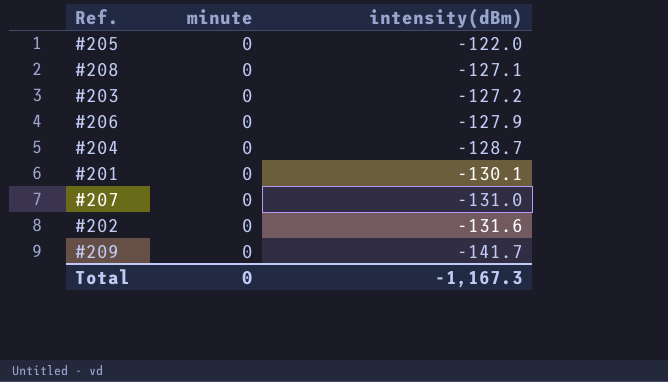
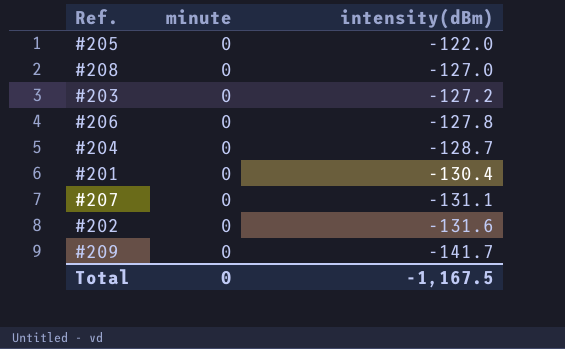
#208 | intensity(dBm): -127.1 -> -127.0
#206 | intensity(dBm): -127.9 -> -127.8
#201 | intensity(dBm): -130.1 -> -130.4
#207 | intensity(dBm): -131.0 -> -131.1
Total | intensity(dBm): -1,167.3 -> -1,167.5

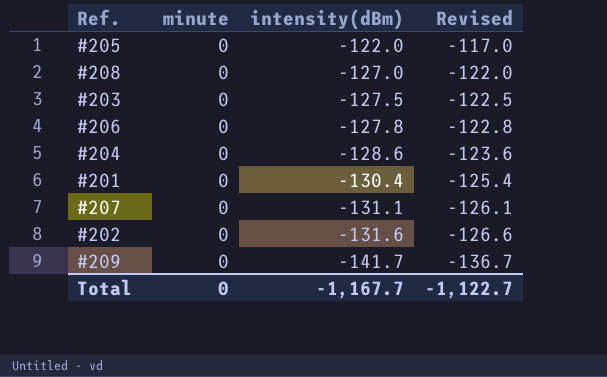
column Revised | formula: none -> [intensity(dBm)] + 5
#203 | intensity(dBm): -127.2 -> -127.5
#204 | intensity(dBm): -128.7 -> -128.6
Total | intensity(dBm): -1,167.5 -> -1,167.7

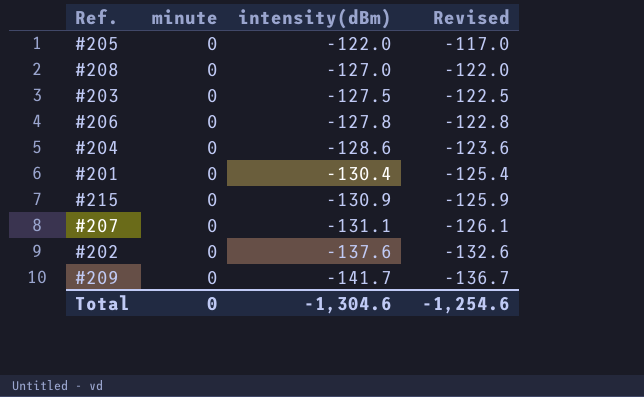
row #215: none -> 0 | -130.9 | -125.9
#202 | intensity(dBm): -131.6 -> -137.6
#202 | Revised: -126.6 -> -132.6
Total | intensity(dBm): -1,167.7 -> -1,304.6
Total | Revised: -1,122.7 -> -1,254.6

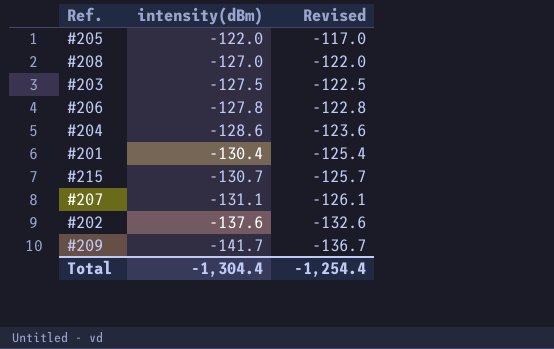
column minute | position: 2 -> none
#215 | intensity(dBm): -130.9 -> -130.7
#215 | Revised: -125.9 -> -125.7
Total | intensity(dBm): -1,304.6 -> -1,304.4
Total | Revised: -1,254.6 -> -1,254.4

